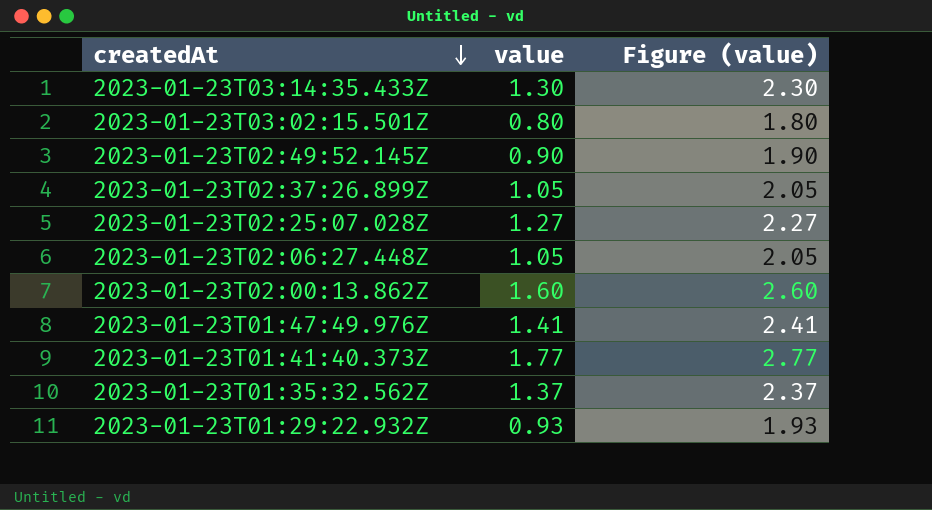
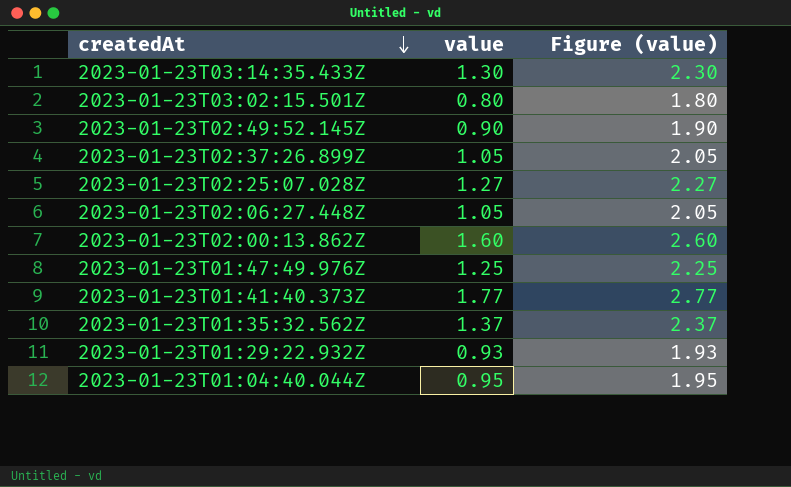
2023-01-23T01:47:49.976Z | value: 1.41 -> 1.25
2023-01-23T01:47:49.976Z | Figure (value): 2.41 -> 2.25
row 2023-01-23T01:04:40.044Z: none -> 0.95 | 1.95

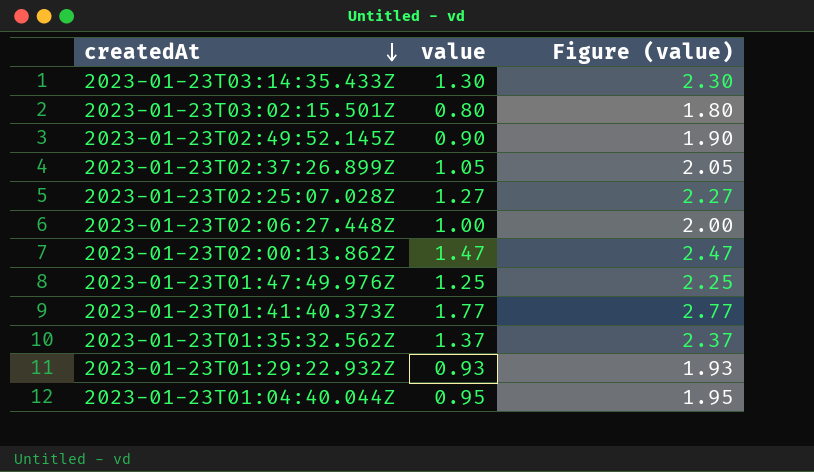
2023-01-23T02:06:27.448Z | value: 1.05 -> 1.00
2023-01-23T02:06:27.448Z | Figure (value): 2.05 -> 2.00
2023-01-23T02:00:13.862Z | value: 1.60 -> 1.47
2023-01-23T02:00:13.862Z | Figure (value): 2.60 -> 2.47

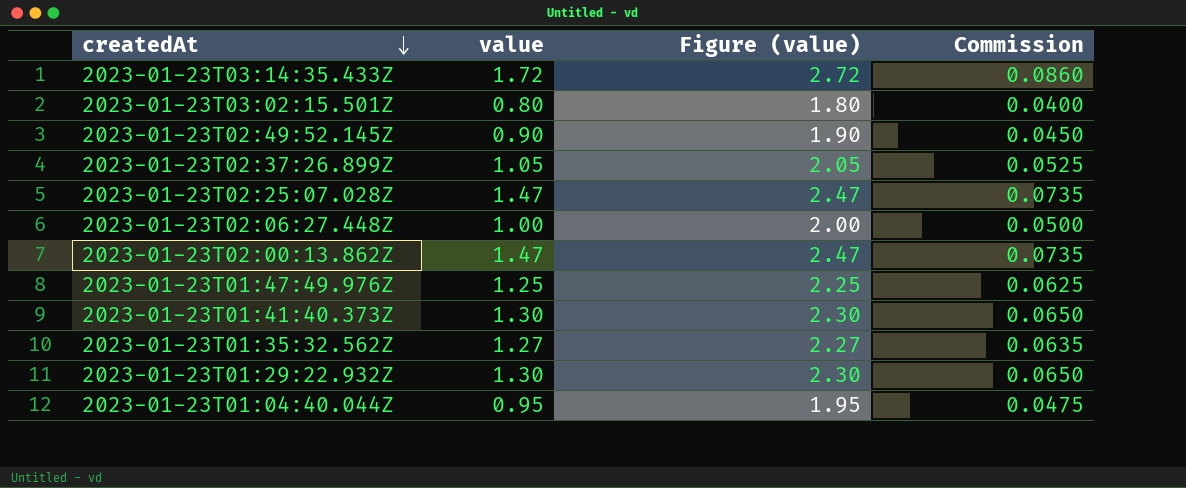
column Commission | formula: none -> [value] * 0.05
2023-01-23T03:14:35.433Z | value: 1.30 -> 1.72
2023-01-23T03:14:35.433Z | Figure (value): 2.30 -> 2.72
2023-01-23T02:25:07.028Z | value: 1.27 -> 1.47
2023-01-23T02:25:07.028Z | Figure (value): 2.27 -> 2.47
2023-01-23T01:41:40.373Z | value: 1.77 -> 1.30
2023-01-23T01:41:40.373Z | Figure (value): 2.77 -> 2.30
2023-01-23T01:35:32.562Z | value: 1.37 -> 1.27
2023-01-23T01:35:32.562Z | Figure (value): 2.37 -> 2.27
2023-01-23T01:29:22.932Z | value: 0.93 -> 1.30
2023-01-23T01:29:22.932Z | Figure (value): 1.93 -> 2.30

